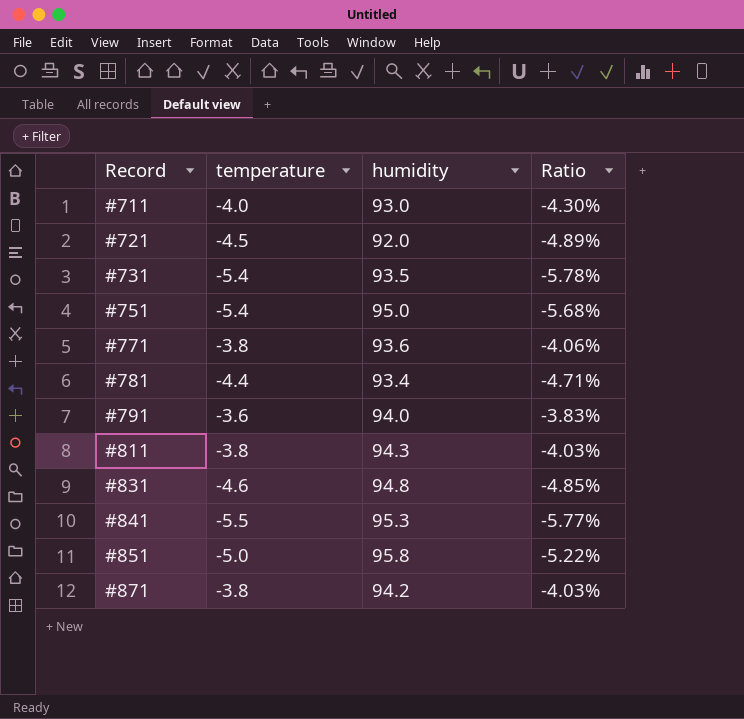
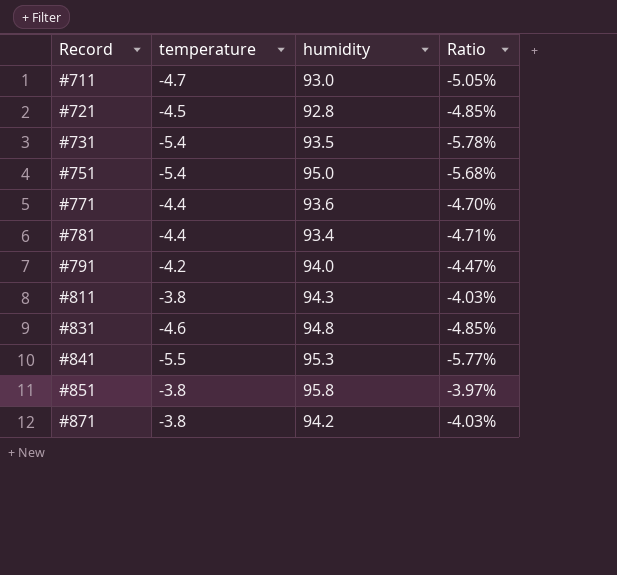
#711 | temperature: -4.0 -> -4.7
#711 | Ratio: -4.30% -> -5.05%
#721 | humidity: 92.0 -> 92.8
#721 | Ratio: -4.89% -> -4.85%
#771 | temperature: -3.8 -> -4.4
#771 | Ratio: -4.06% -> -4.70%
#791 | temperature: -3.6 -> -4.2
#791 | Ratio: -3.83% -> -4.47%
#851 | temperature: -5.0 -> -3.8
#851 | Ratio: -5.22% -> -3.97%

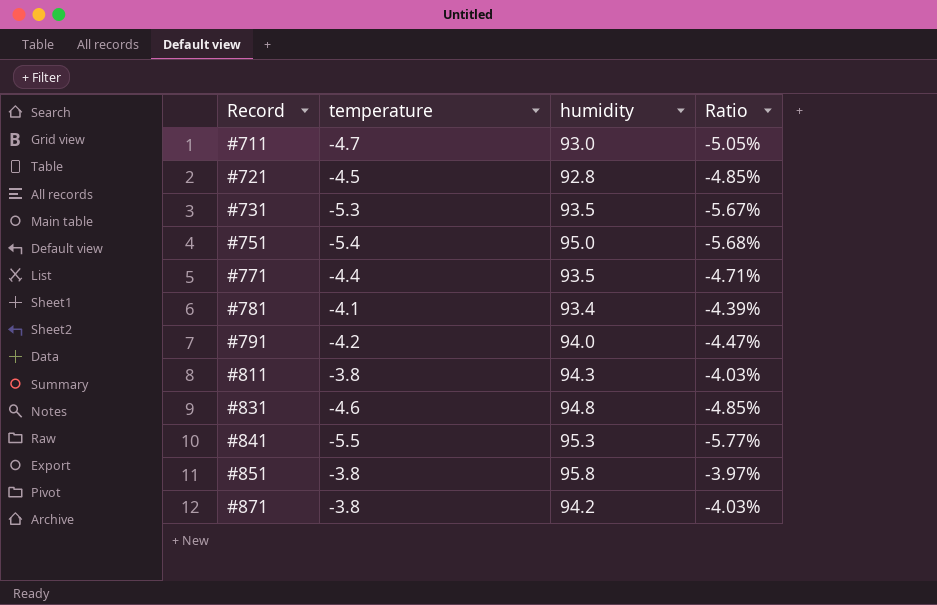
#731 | temperature: -5.4 -> -5.3
#731 | Ratio: -5.78% -> -5.67%
#771 | humidity: 93.6 -> 93.5
#771 | Ratio: -4.70% -> -4.71%
#781 | temperature: -4.4 -> -4.1
#781 | Ratio: -4.71% -> -4.39%

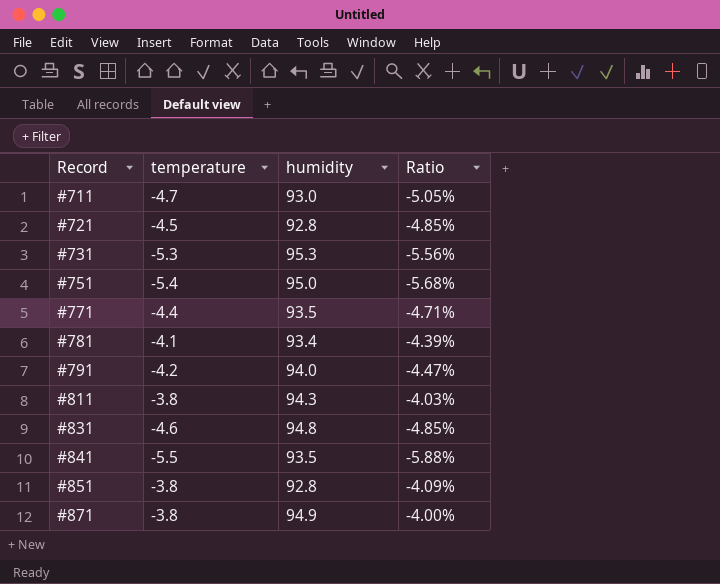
#731 | humidity: 93.5 -> 95.3
#731 | Ratio: -5.67% -> -5.56%
#841 | humidity: 95.3 -> 93.5
#841 | Ratio: -5.77% -> -5.88%
#851 | humidity: 95.8 -> 92.8
#851 | Ratio: -3.97% -> -4.09%
#871 | humidity: 94.2 -> 94.9
#871 | Ratio: -4.03% -> -4.00%

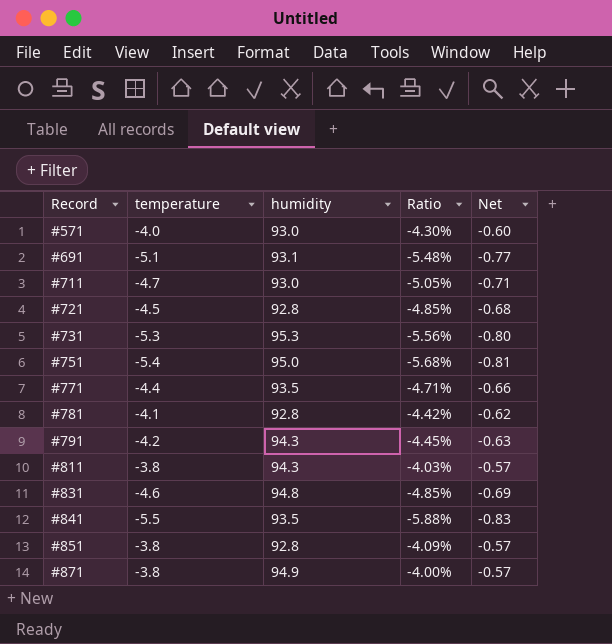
column Net | formula: none -> [temperature] * 0.15
row #571: none -> -4.0 | 93.0 | -4.30% | -0.60
row #691: none -> -5.1 | 93.1 | -5.48% | -0.77
#781 | humidity: 93.4 -> 92.8
#781 | Ratio: -4.39% -> -4.42%
#791 | humidity: 94.0 -> 94.3
#791 | Ratio: -4.47% -> -4.45%

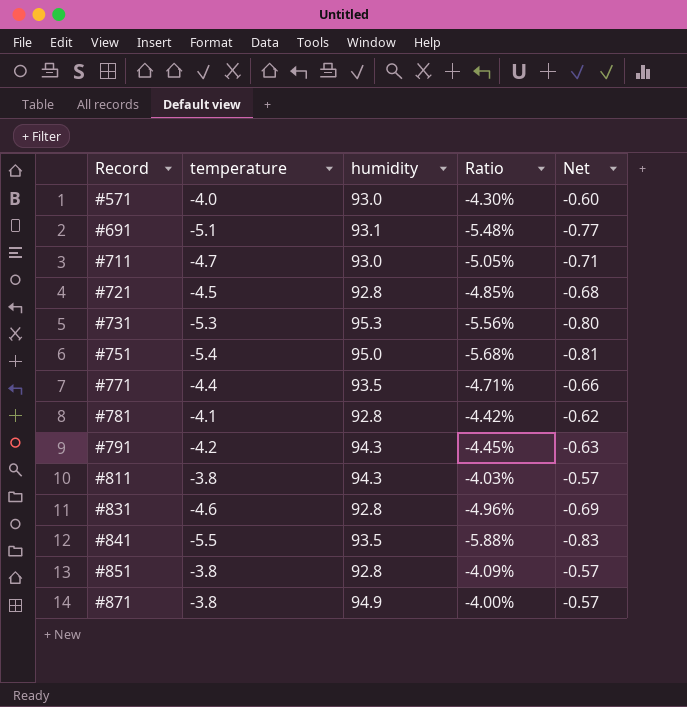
#831 | humidity: 94.8 -> 92.8
#831 | Ratio: -4.85% -> -4.96%

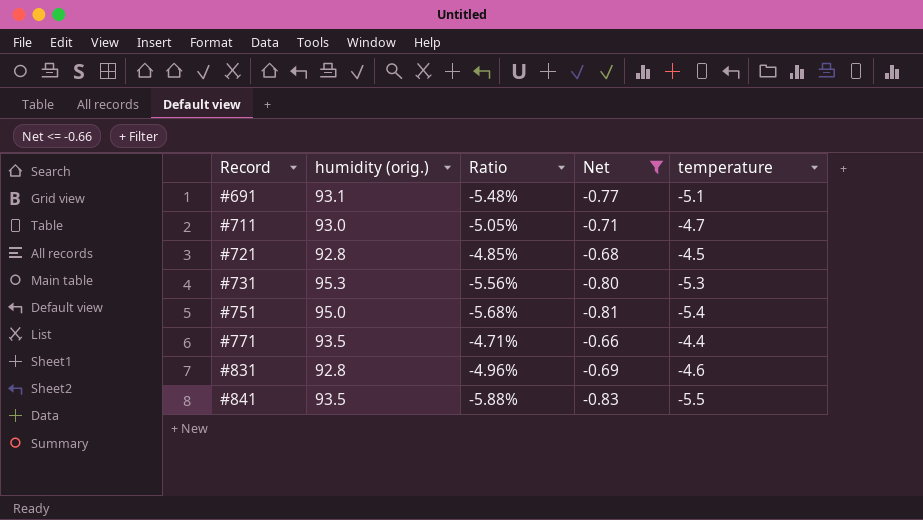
filter: none -> Net <= -0.66
column name: humidity -> humidity (orig.)
column temperature | position: 2 -> 5

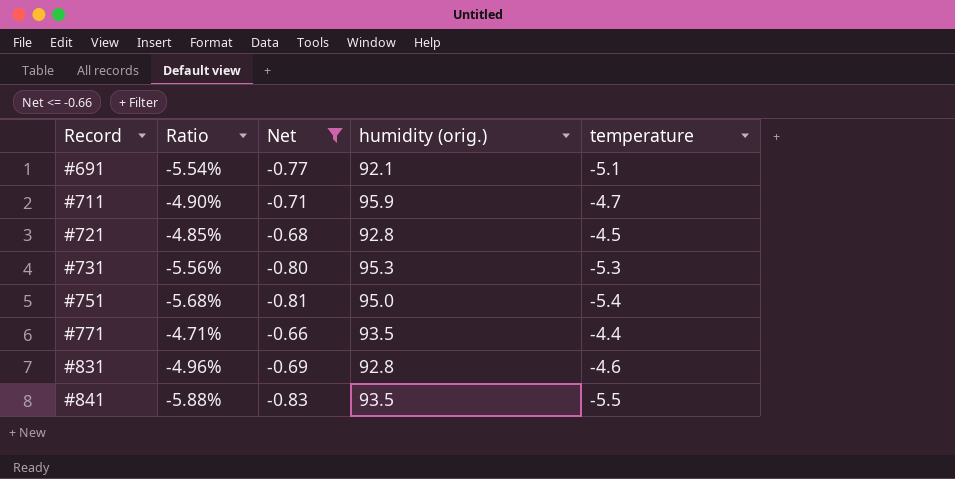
column humidity (orig.) | position: 2 -> 4
#691 | Ratio: -5.48% -> -5.54%
#691 | humidity (orig.): 93.1 -> 92.1
#711 | Ratio: -5.05% -> -4.90%
#711 | humidity (orig.): 93.0 -> 95.9

